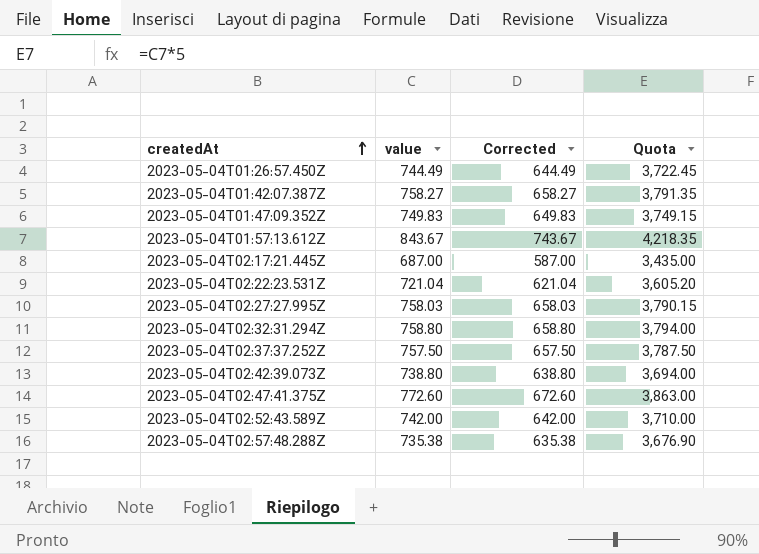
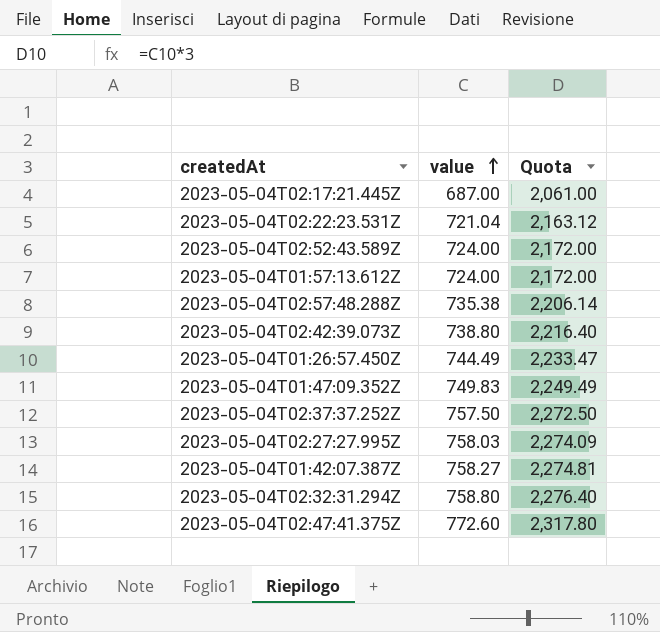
row order: createdAt ascending -> value ascending
column Corrected | formula: [value] - 100 -> none
column Quota | formula: [value] * 5 -> [value] * 3
2023-05-04T02:52:43.589Z | value: 742.00 -> 724.00
2023-05-04T01:57:13.612Z | value: 843.67 -> 724.00

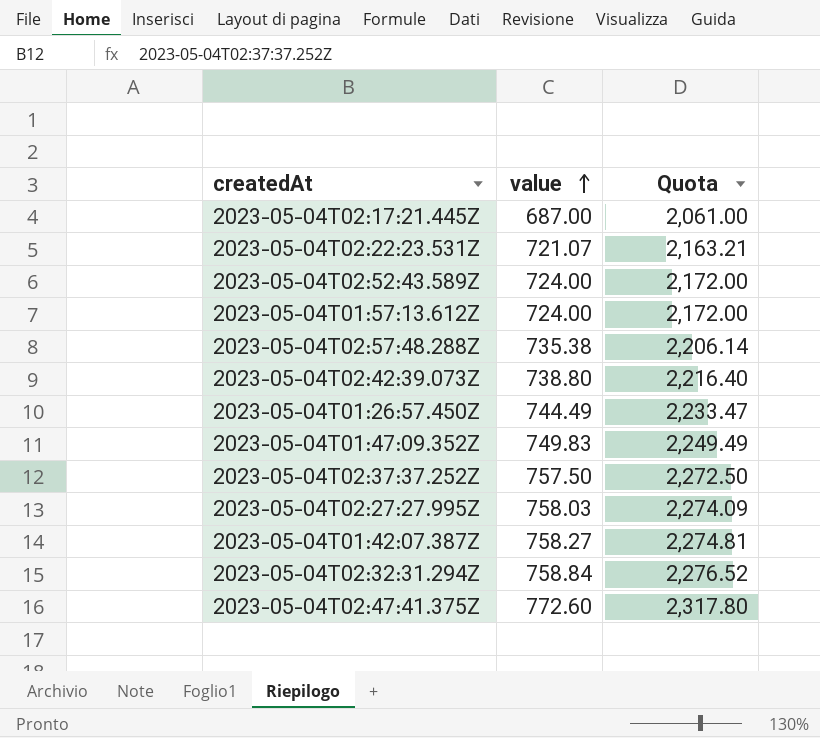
2023-05-04T02:22:23.531Z | value: 721.04 -> 721.07
2023-05-04T02:22:23.531Z | Quota: 2,163.12 -> 2,163.21
2023-05-04T02:32:31.294Z | value: 758.80 -> 758.84
2023-05-04T02:32:31.294Z | Quota: 2,276.40 -> 2,276.52

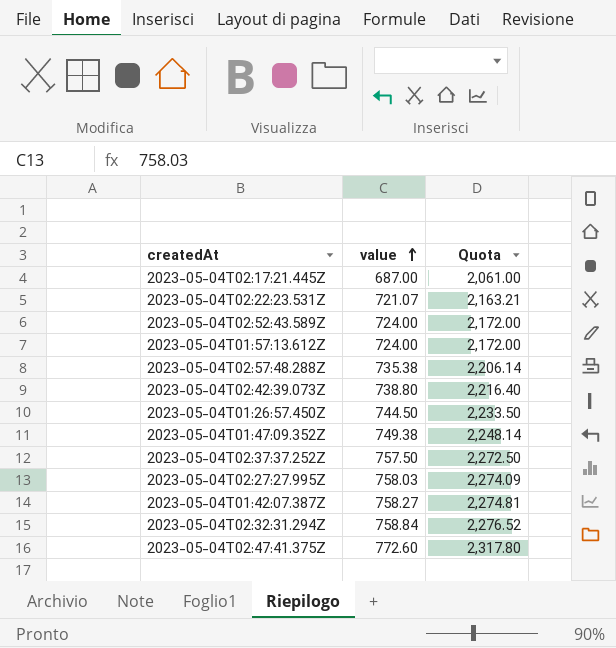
2023-05-04T01:26:57.450Z | value: 744.49 -> 744.50
2023-05-04T01:26:57.450Z | Quota: 2,233.47 -> 2,233.50
2023-05-04T01:47:09.352Z | value: 749.83 -> 749.38
2023-05-04T01:47:09.352Z | Quota: 2,249.49 -> 2,248.14

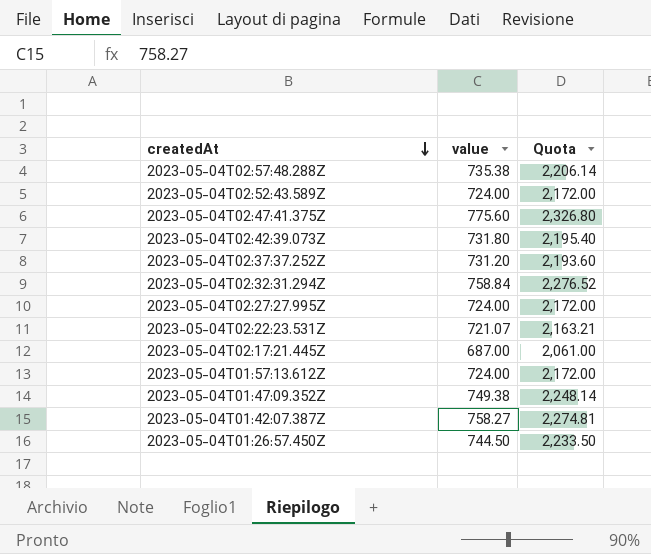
row order: value ascending -> createdAt descending
2023-05-04T02:47:41.375Z | value: 772.60 -> 775.60
2023-05-04T02:47:41.375Z | Quota: 2,317.80 -> 2,326.80
2023-05-04T02:42:39.073Z | value: 738.80 -> 731.80
2023-05-04T02:42:39.073Z | Quota: 2,216.40 -> 2,195.40
2023-05-04T02:37:37.252Z | value: 757.50 -> 731.20
2023-05-04T02:37:37.252Z | Quota: 2,272.50 -> 2,193.60
2023-05-04T02:27:27.995Z | value: 758.03 -> 724.00
2023-05-04T02:27:27.995Z | Quota: 2,274.09 -> 2,172.00

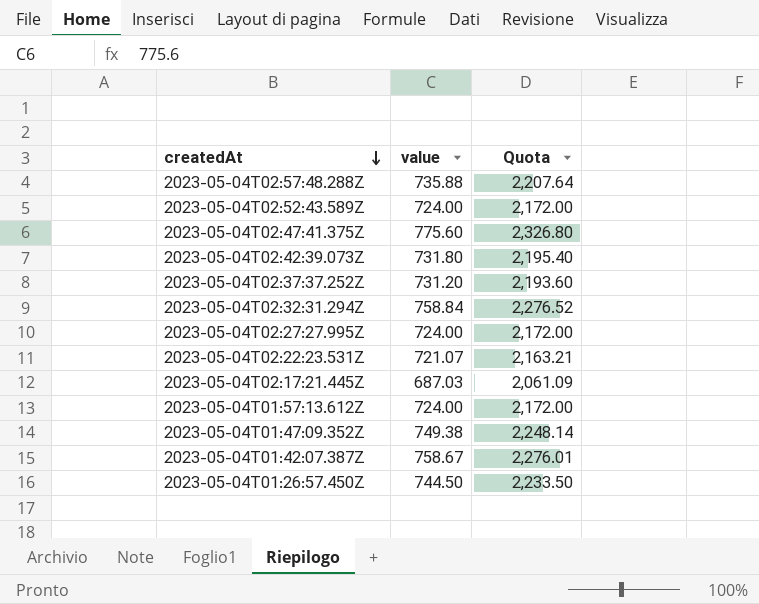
2023-05-04T02:57:48.288Z | value: 735.38 -> 735.88
2023-05-04T02:57:48.288Z | Quota: 2,206.14 -> 2,207.64
2023-05-04T02:17:21.445Z | value: 687.00 -> 687.03
2023-05-04T02:17:21.445Z | Quota: 2,061.00 -> 2,061.09
2023-05-04T01:42:07.387Z | value: 758.27 -> 758.67
2023-05-04T01:42:07.387Z | Quota: 2,274.81 -> 2,276.01

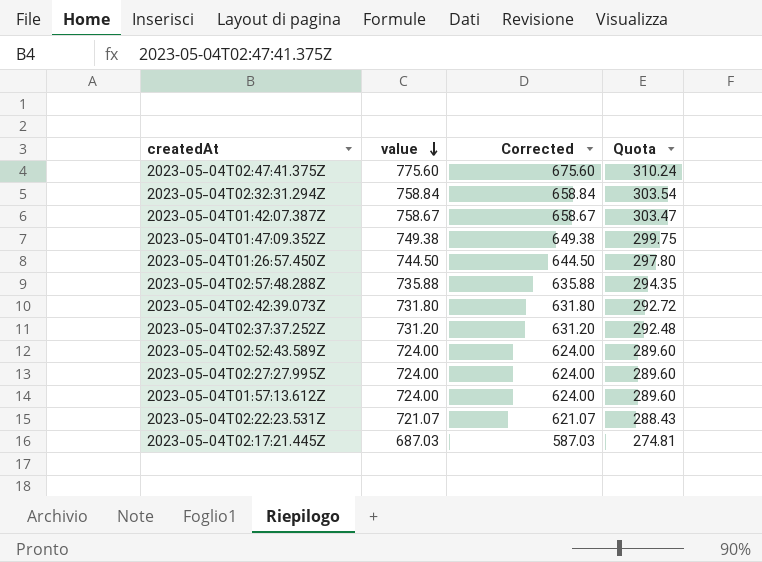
row order: createdAt descending -> value descending
column Corrected | formula: none -> [value] - 100
column Quota | formula: [value] * 3 -> [value] * 0.4

